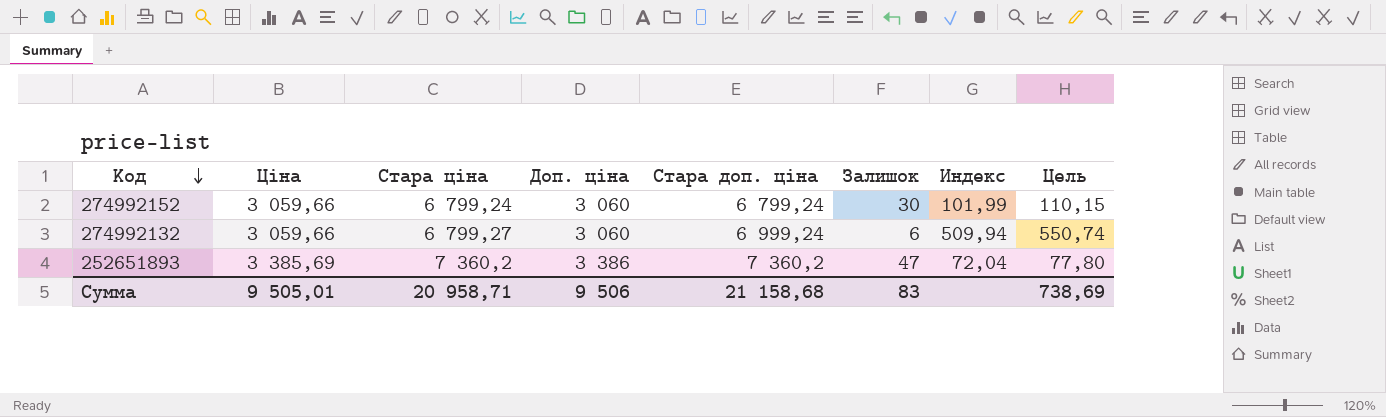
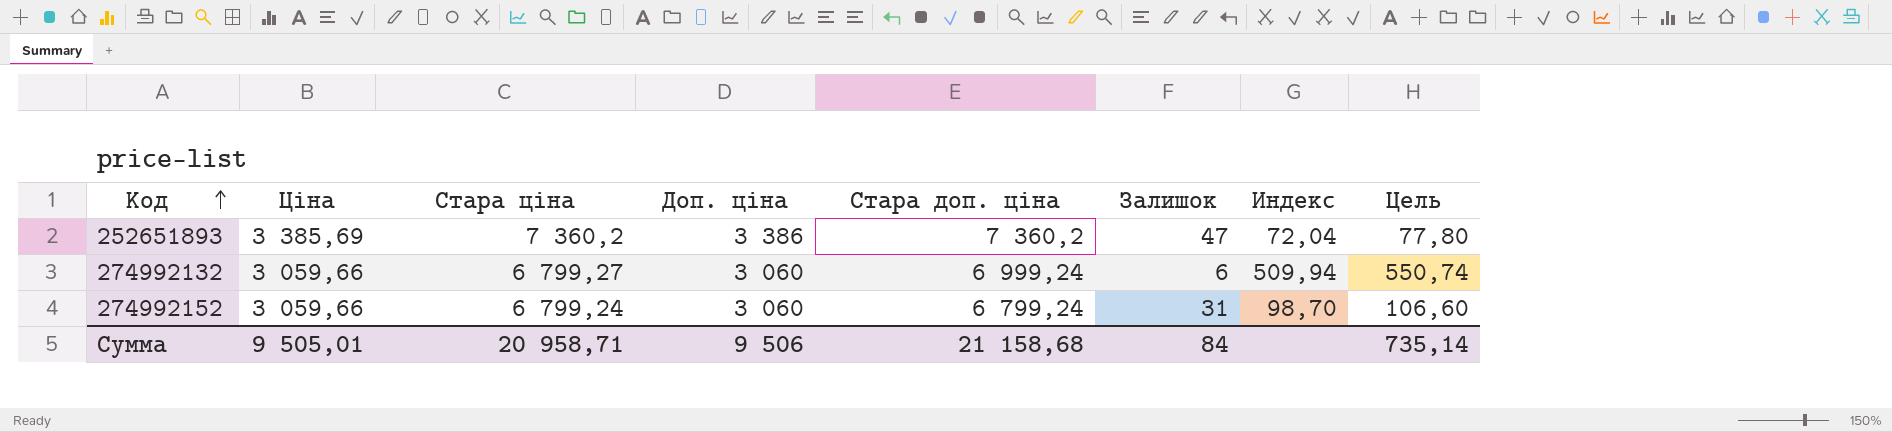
row order: Код descending -> Код ascending
274992152 | Залишок: 30 -> 31
274992152 | Индекс: 101,99 -> 98,70
274992152 | Цель: 110,15 -> 106,60
Сумма | Залишок: 83 -> 84
Сумма | Цель: 738,69 -> 735,14

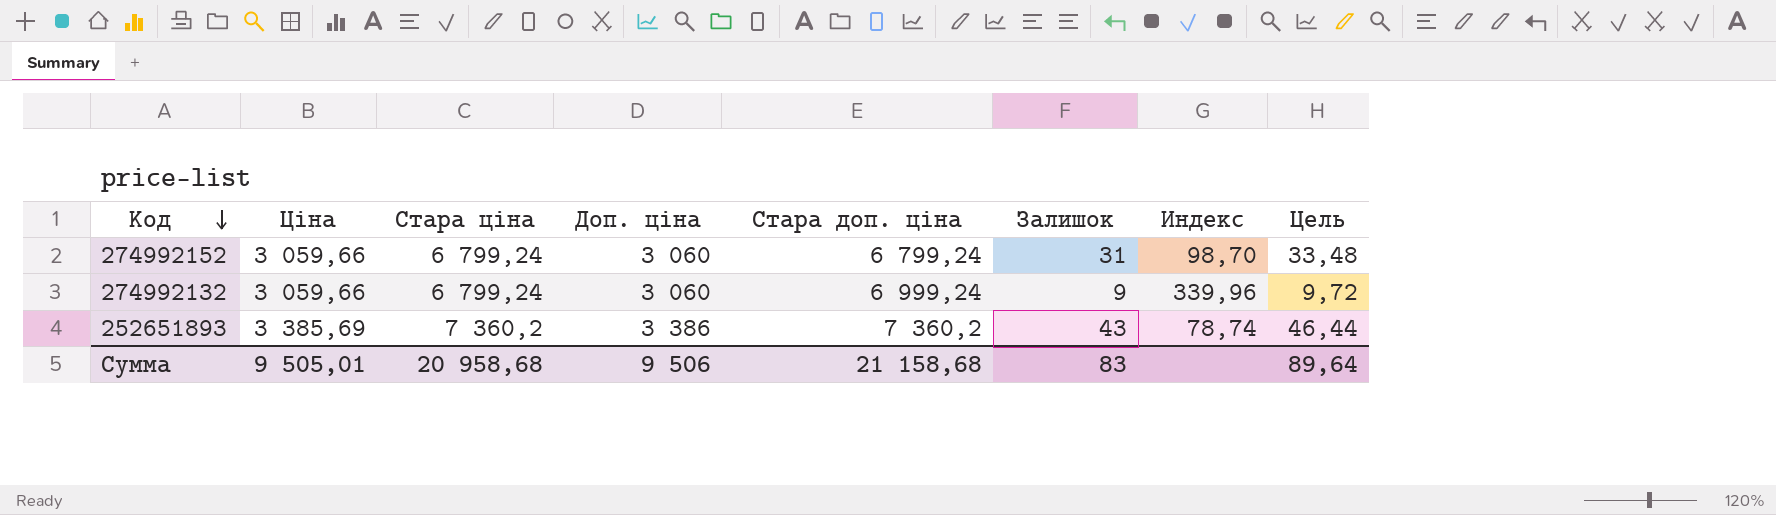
row order: Код ascending -> Код descending
column Цель | formula: [Индекс] * 1,08 -> [Залишок] * 1,08
274992132 | Стара ціна: 6 799,27 -> 6 799,24
274992132 | Залишок: 6 -> 9
274992132 | Индекс: 509,94 -> 339,96
252651893 | Залишок: 47 -> 43
252651893 | Индекс: 72,04 -> 78,74
Сумма | Стара ціна: 20 958,71 -> 20 958,68
Сумма | Залишок: 84 -> 83
Сумма | Цель: 735,14 -> 89,64

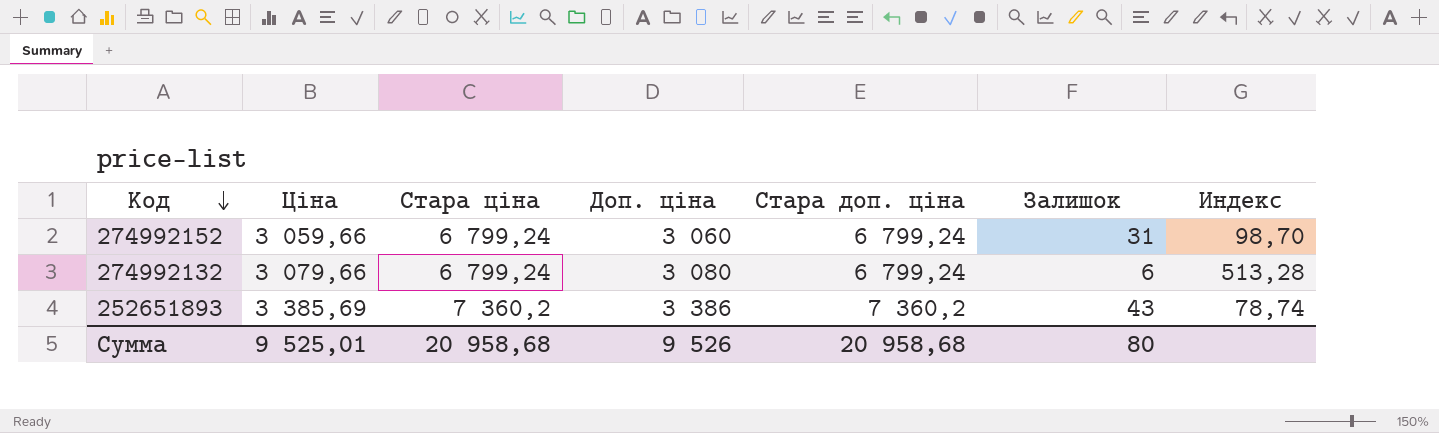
column Цель | formula: [Залишок] * 1,08 -> none
274992132 | Ціна: 3 059,66 -> 3 079,66
274992132 | Доп. ціна: 3 060 -> 3 080
274992132 | Стара доп. ціна: 6 999,24 -> 6 799,24
274992132 | Залишок: 9 -> 6
274992132 | Индекс: 339,96 -> 513,28
Сумма | Ціна: 9 505,01 -> 9 525,01
Сумма | Доп. ціна: 9 506 -> 9 526
Сумма | Стара доп. ціна: 21 158,68 -> 20 958,68
Сумма | Залишок: 83 -> 80

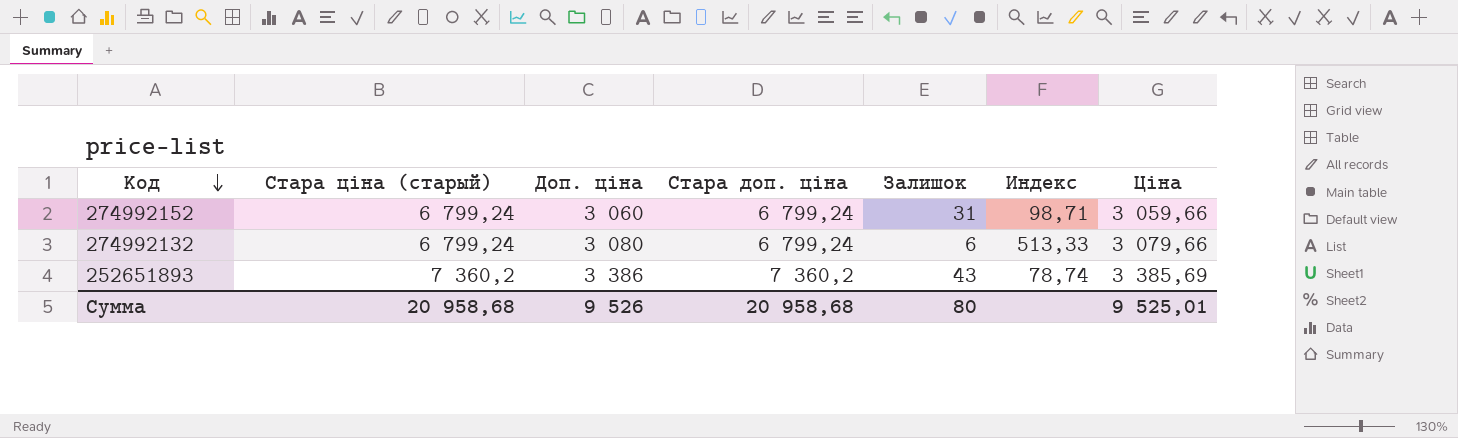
column name: Стара ціна -> Стара ціна (старый)
column Индекс | formula: [Ціна] / [Залишок] -> [Доп. ціна] / [Залишок]
column Ціна | position: 2 -> 7

